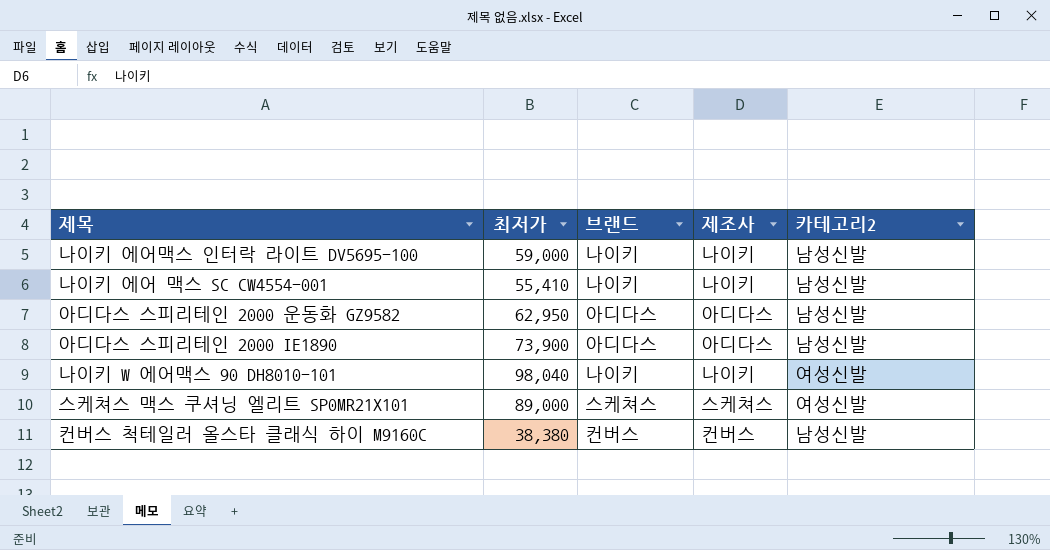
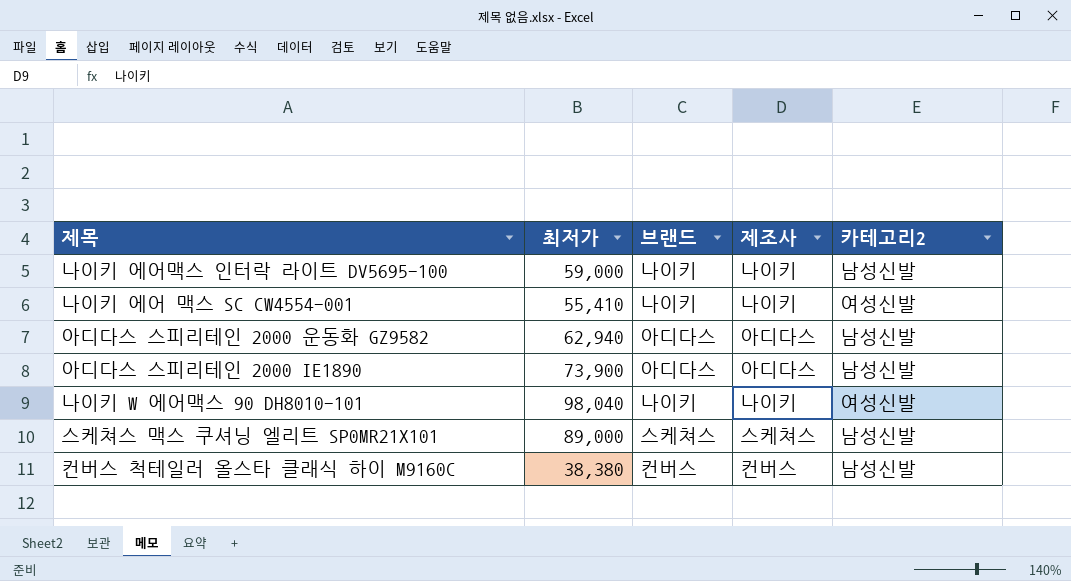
나이키 에어 맥스 SC CW4554-001 | 카테고리2: 남성신발 -> 여성신발
아디다스 스피리테인 2000 운동화 GZ9582 | 최저가: 62,950 -> 62,940
스케쳐스 맥스 쿠셔닝 엘리트 SP0MR21X101 | 카테고리2: 여성신발 -> 남성신발

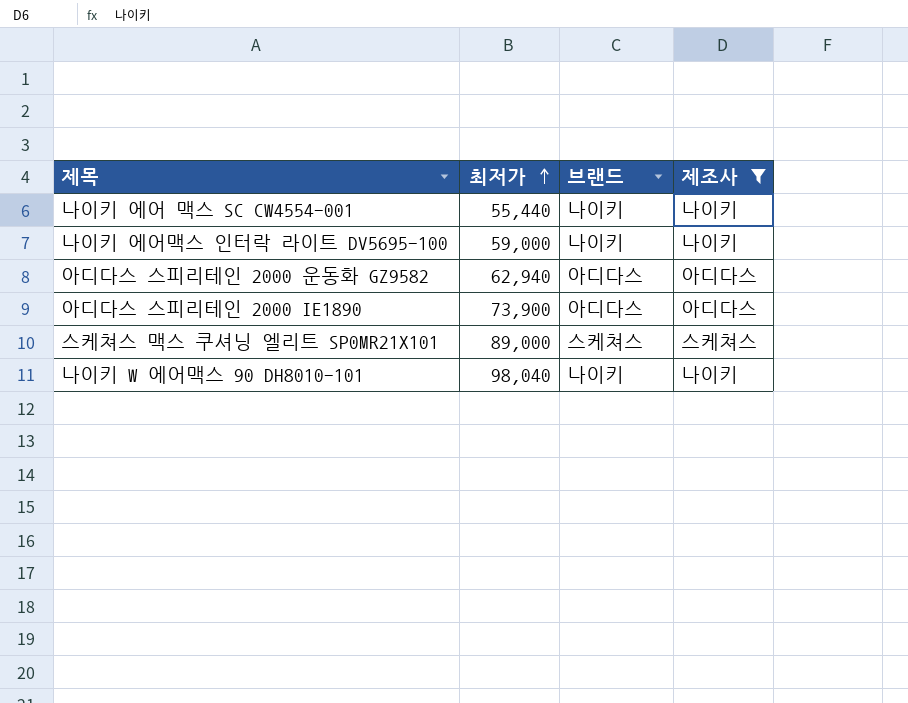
filter: none -> 제조사 != 컨버스
row order: none -> 최저가 ascending
column 카테고리2 | position: 5 -> none
나이키 에어 맥스 SC CW4554-001 | 최저가: 55,410 -> 55,440

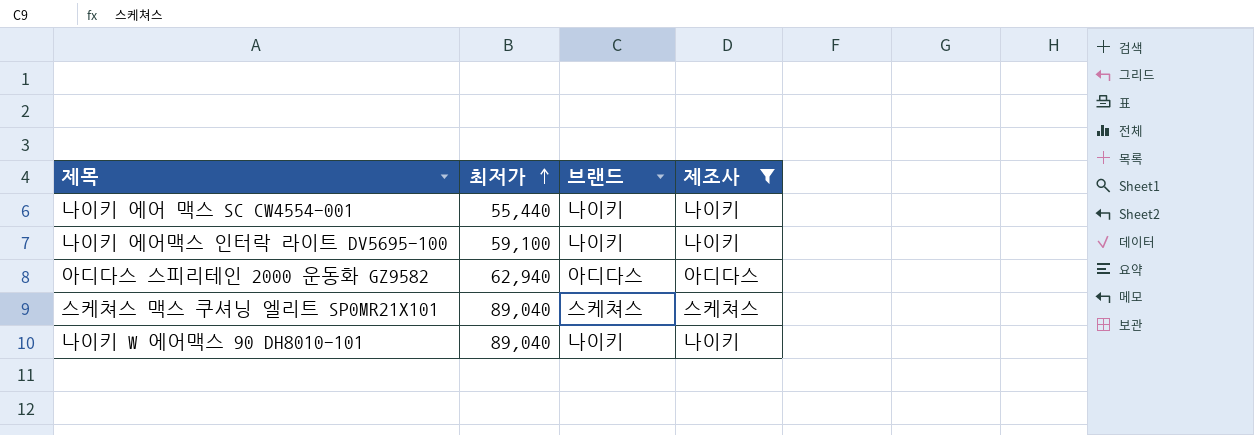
row 아디다스 스피리테인 2000 IE1890: 73,900 | 아디다스 | 아디다스 -> none
나이키 에어맥스 인터락 라이트 DV5695-100 | 최저가: 59,000 -> 59,100
스케쳐스 맥스 쿠셔닝 엘리트 SP0MR21X101 | 최저가: 89,000 -> 89,040
나이키 W 에어맥스 90 DH8010-101 | 최저가: 98,040 -> 89,040

